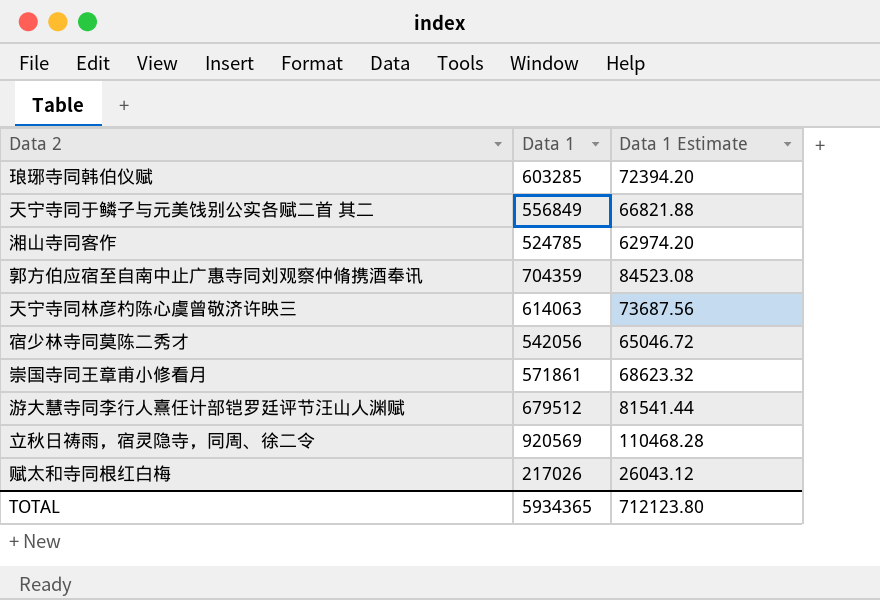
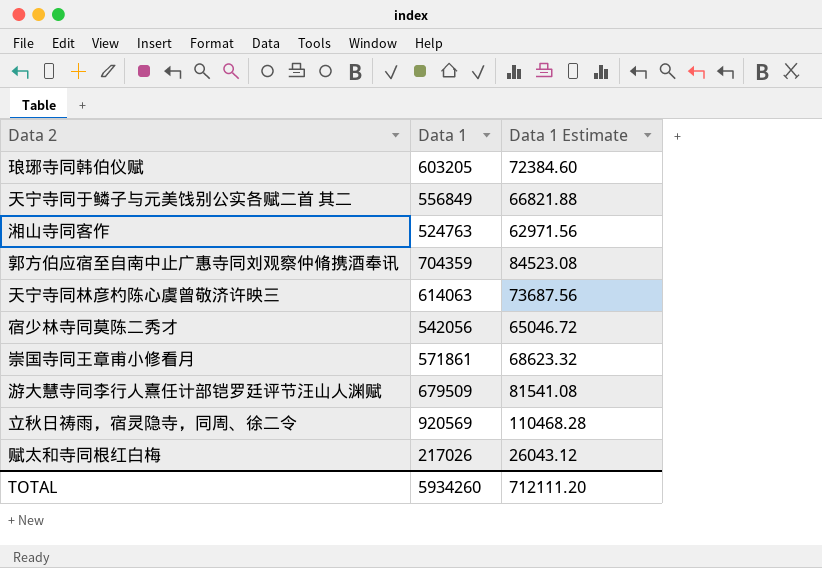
琅琊寺同韩伯仪赋 | Data 1: 603285 -> 603205
琅琊寺同韩伯仪赋 | Data 1 Estimate: 72394.20 -> 72384.60
湘山寺同客作 | Data 1: 524785 -> 524763
湘山寺同客作 | Data 1 Estimate: 62974.20 -> 62971.56
游大慧寺同李行人熹任计部铠罗廷评节汪山人渊赋 | Data 1: 679512 -> 679509
游大慧寺同李行人熹任计部铠罗廷评节汪山人渊赋 | Data 1 Estimate: 81541.44 -> 81541.08
TOTAL | Data 1: 5934365 -> 5934260
TOTAL | Data 1 Estimate: 712123.80 -> 712111.20

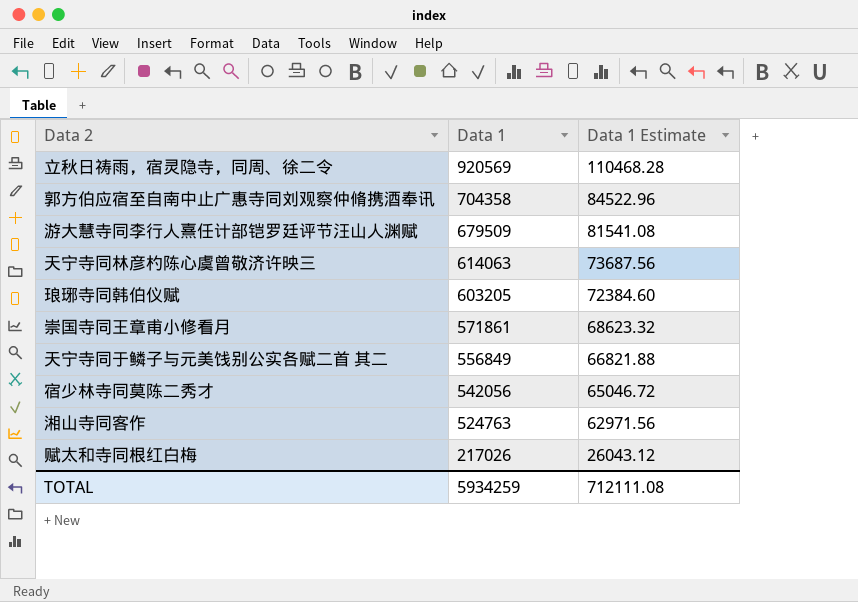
row order: none -> Data 1 descending
郭方伯应宿至自南中止广惠寺同刘观察仲脩携酒奉讯 | Data 1: 704359 -> 704358
郭方伯应宿至自南中止广惠寺同刘观察仲脩携酒奉讯 | Data 1 Estimate: 84523.08 -> 84522.96
TOTAL | Data 1: 5934260 -> 5934259
TOTAL | Data 1 Estimate: 712111.20 -> 712111.08

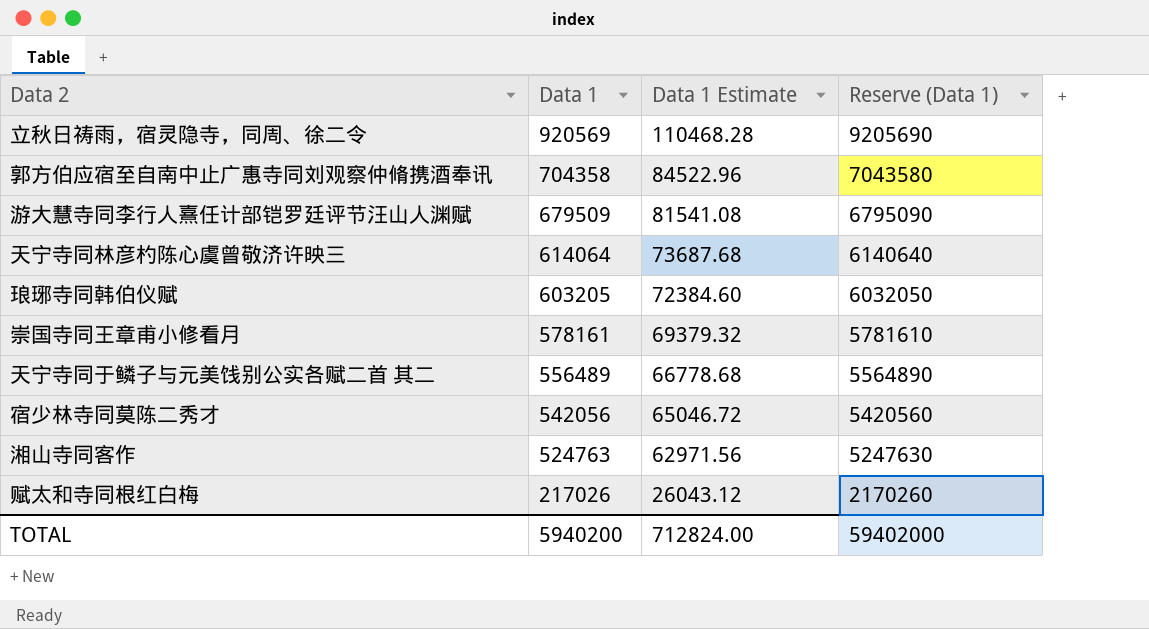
column Reserve (Data 1) | formula: none -> [Data 1] * 10
天宁寺同林彦杓陈心虞曾敬济许映三 | Data 1: 614063 -> 614064
天宁寺同林彦杓陈心虞曾敬济许映三 | Data 1 Estimate: 73687.56 -> 73687.68
崇国寺同王章甫小修看月 | Data 1: 571861 -> 578161
崇国寺同王章甫小修看月 | Data 1 Estimate: 68623.32 -> 69379.32
天宁寺同于鳞子与元美饯别公实各赋二首 其二 | Data 1: 556849 -> 556489
天宁寺同于鳞子与元美饯别公实各赋二首 其二 | Data 1 Estimate: 66821.88 -> 66778.68
TOTAL | Data 1: 5934259 -> 5940200
TOTAL | Data 1 Estimate: 712111.08 -> 712824.00

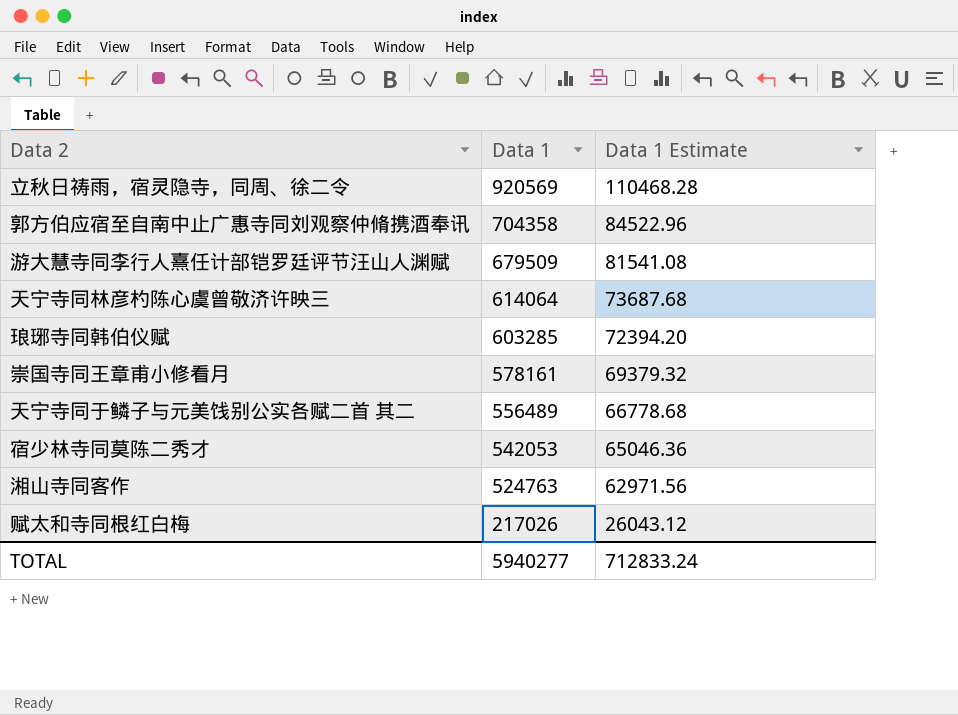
column Reserve (Data 1) | formula: [Data 1] * 10 -> none
琅琊寺同韩伯仪赋 | Data 1: 603205 -> 603285
琅琊寺同韩伯仪赋 | Data 1 Estimate: 72384.60 -> 72394.20
宿少林寺同莫陈二秀才 | Data 1: 542056 -> 542053
宿少林寺同莫陈二秀才 | Data 1 Estimate: 65046.72 -> 65046.36
TOTAL | Data 1: 5940200 -> 5940277
TOTAL | Data 1 Estimate: 712824.00 -> 712833.24

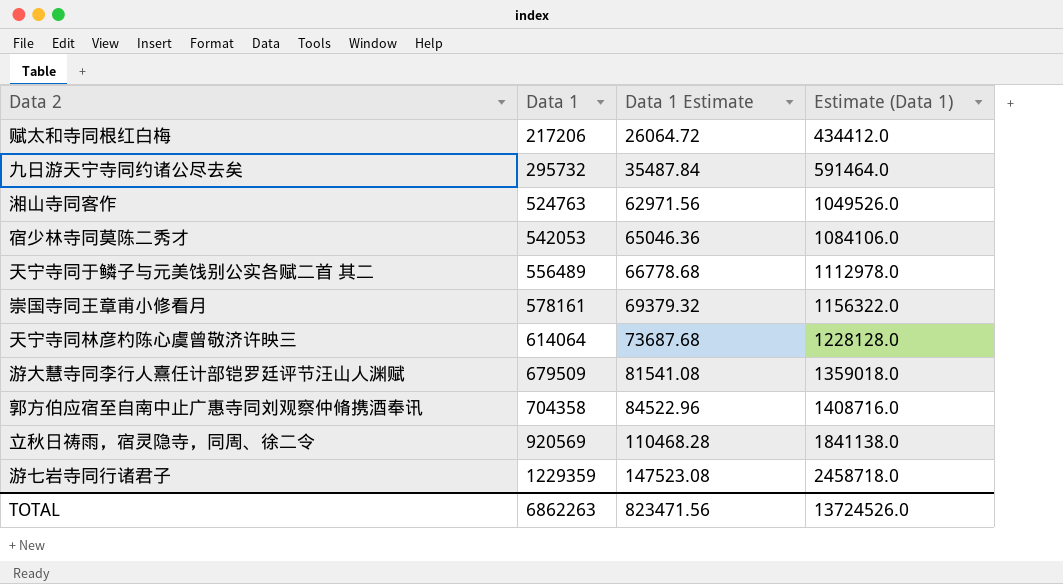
row order: Data 1 descending -> Data 1 ascending
column Estimate (Data 1) | formula: none -> [Data 1] * 2
row 琅琊寺同韩伯仪赋: 603285 | 72394.20 -> none
赋太和寺同根红白梅 | Data 1: 217026 -> 217206
赋太和寺同根红白梅 | Data 1 Estimate: 26043.12 -> 26064.72
row 九日游天宁寺同约诸公尽去矣: none -> 295732 | 35487.84 | 591464.0
row 游七岩寺同行诸君子: none -> 1229359 | 147523.08 | 2458718.0
TOTAL | Data 1: 5940277 -> 6862263
TOTAL | Data 1 Estimate: 712833.24 -> 823471.56

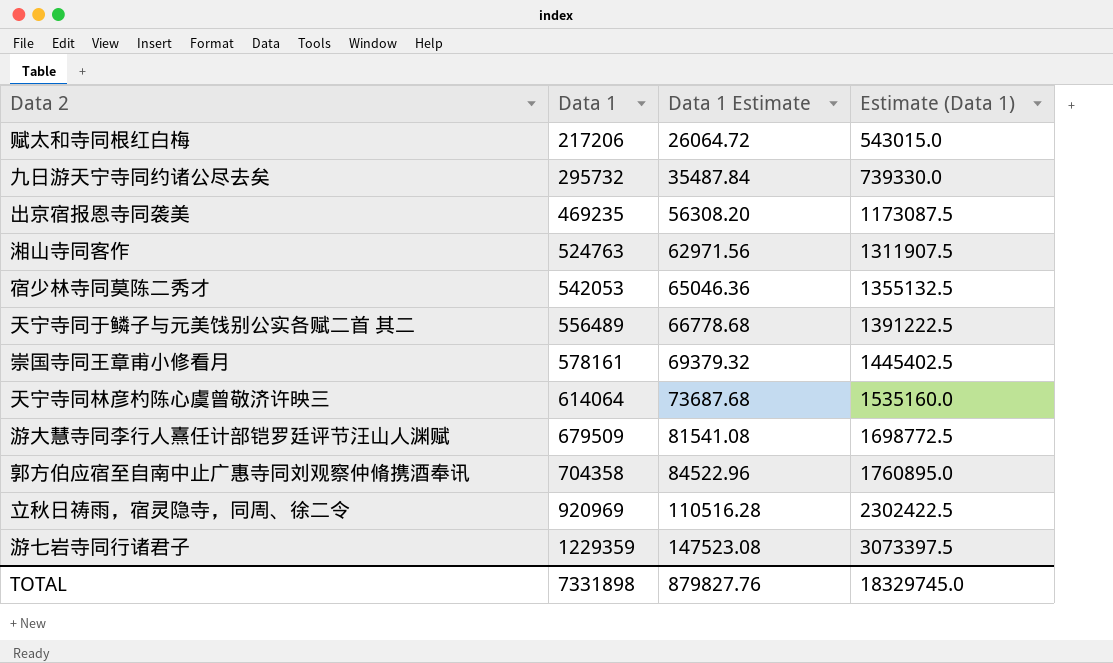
column Estimate (Data 1) | formula: [Data 1] * 2 -> [Data 1] * 2.5
row 出京宿报恩寺同袭美: none -> 469235 | 56308.20 | 1173087.5
立秋日祷雨，宿灵隐寺，同周、徐二令 | Data 1: 920569 -> 920969
立秋日祷雨，宿灵隐寺，同周、徐二令 | Data 1 Estimate: 110468.28 -> 110516.28
TOTAL | Data 1: 6862263 -> 7331898
TOTAL | Data 1 Estimate: 823471.56 -> 879827.76
TOTAL | Estimate (Data 1): 13724526.0 -> 18329745.0

